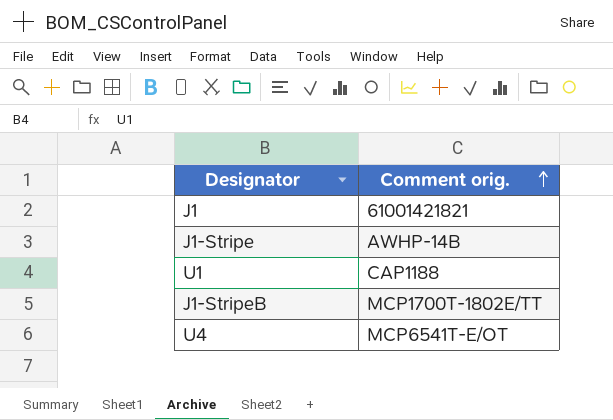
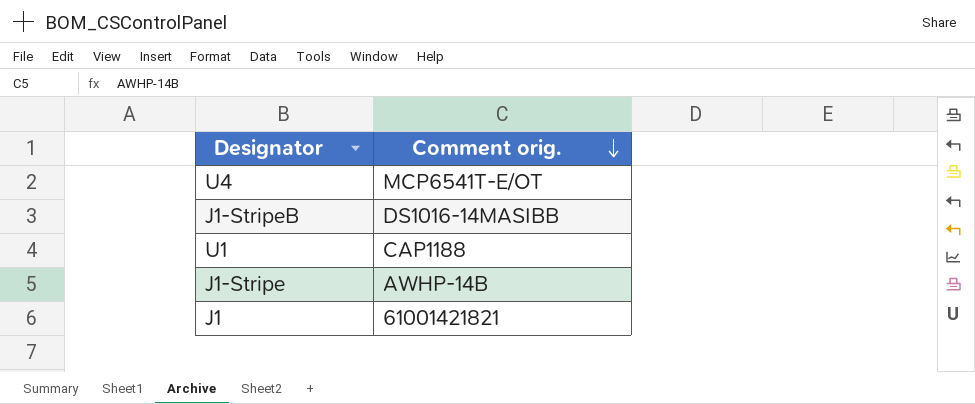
row order: Comment orig. ascending -> Comment orig. descending
J1-StripeB | Comment orig.: MCP1700T-1802E/TT -> DS1016-14MASIBB

